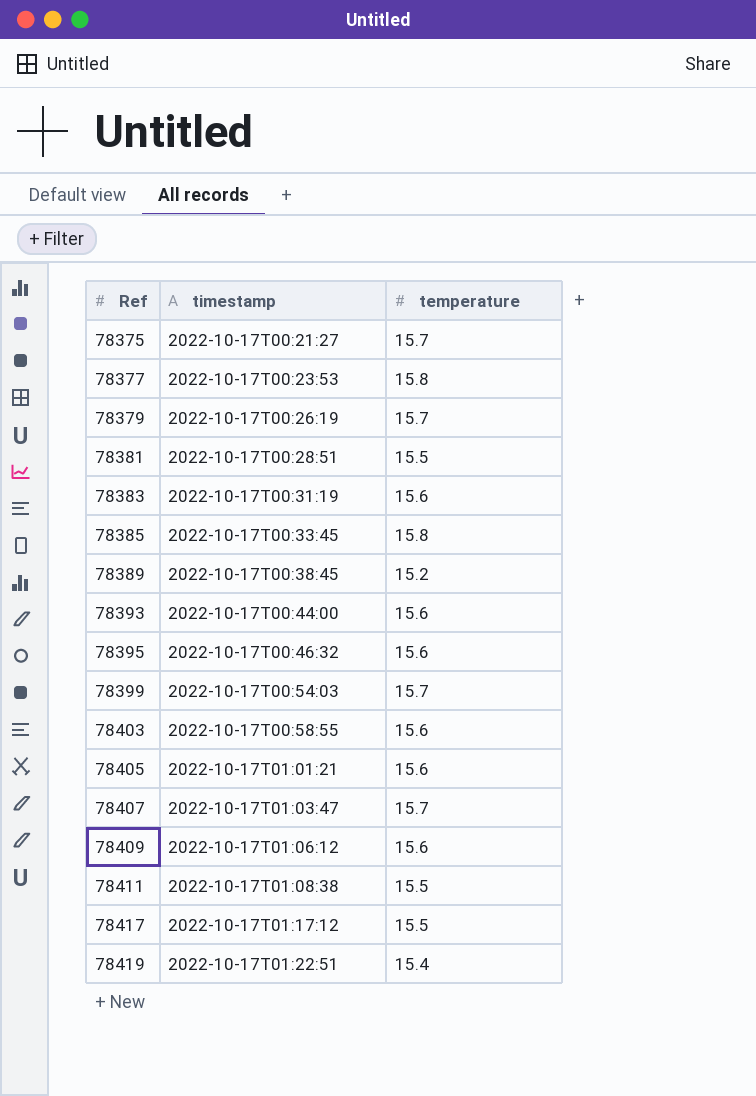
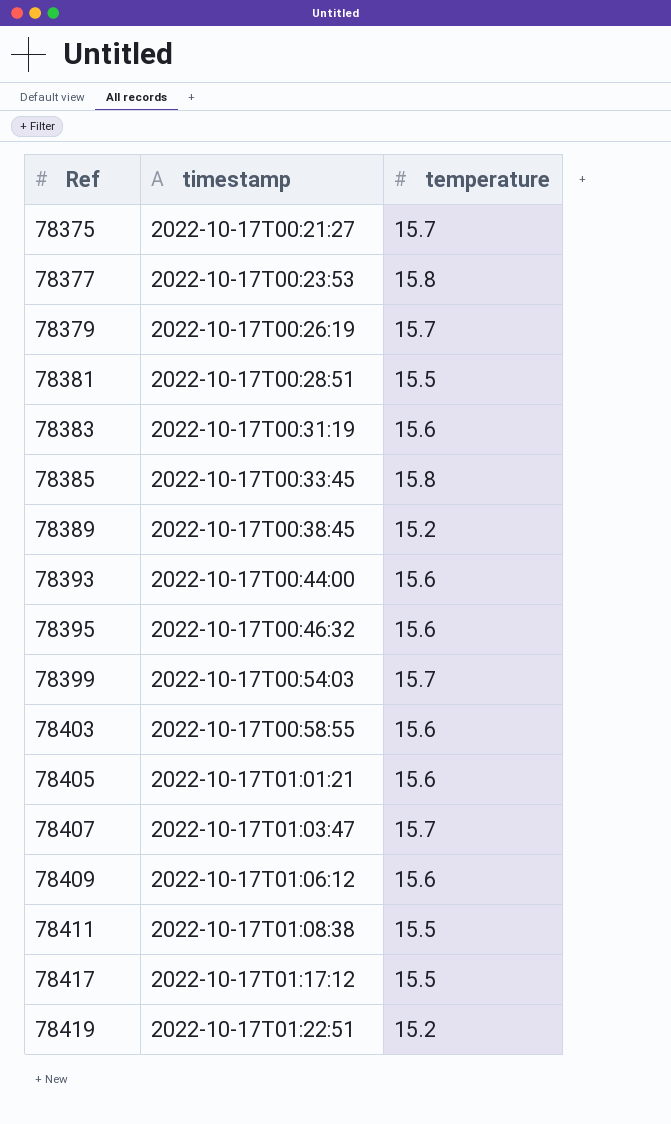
78419 | temperature: 15.4 -> 15.2

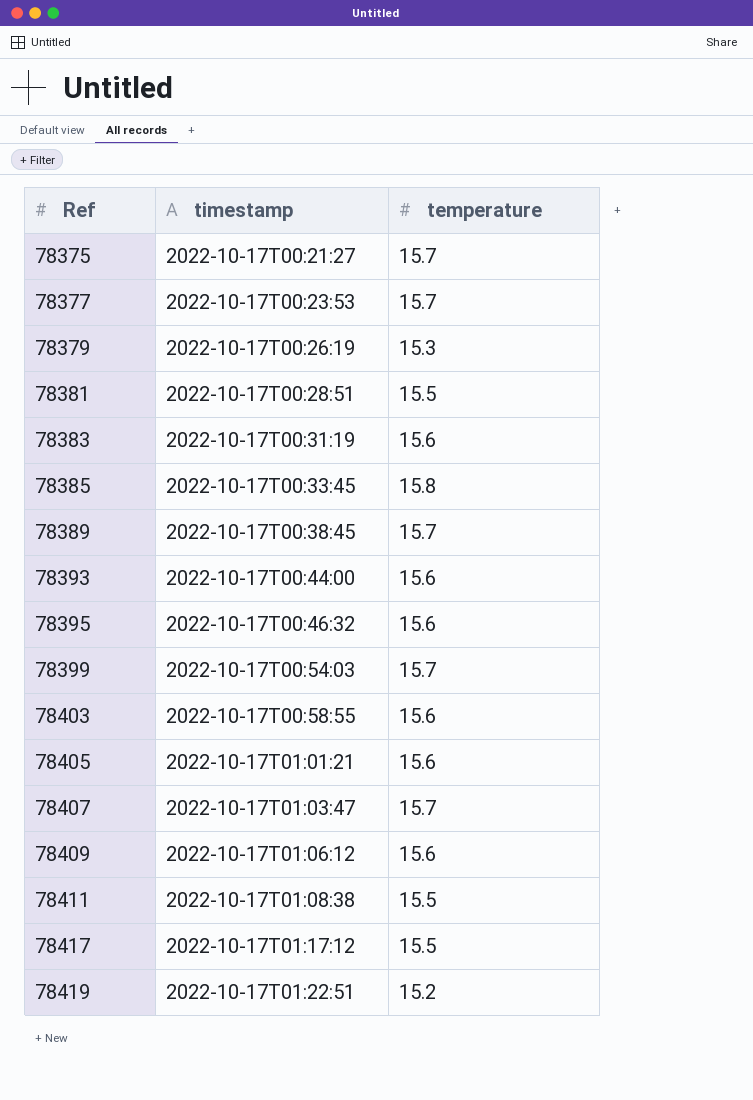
78377 | temperature: 15.8 -> 15.7
78379 | temperature: 15.7 -> 15.3
78389 | temperature: 15.2 -> 15.7

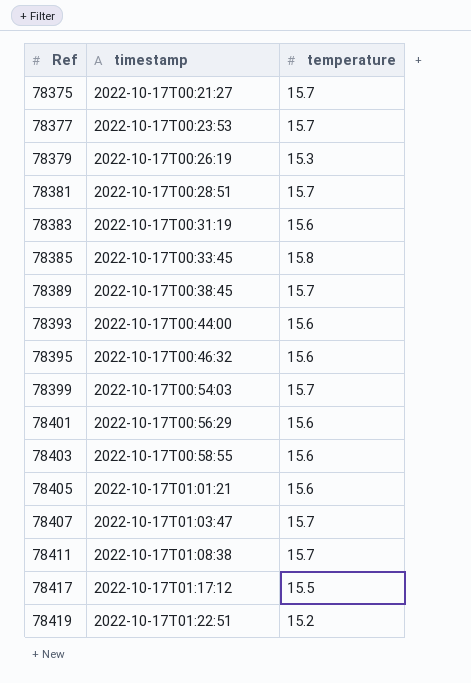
row 78409: 2022-10-17T01:06:12 | 15.6 -> none
78381 | temperature: 15.5 -> 15.7
row 78401: none -> 2022-10-17T00:56:29 | 15.6
78411 | temperature: 15.5 -> 15.7

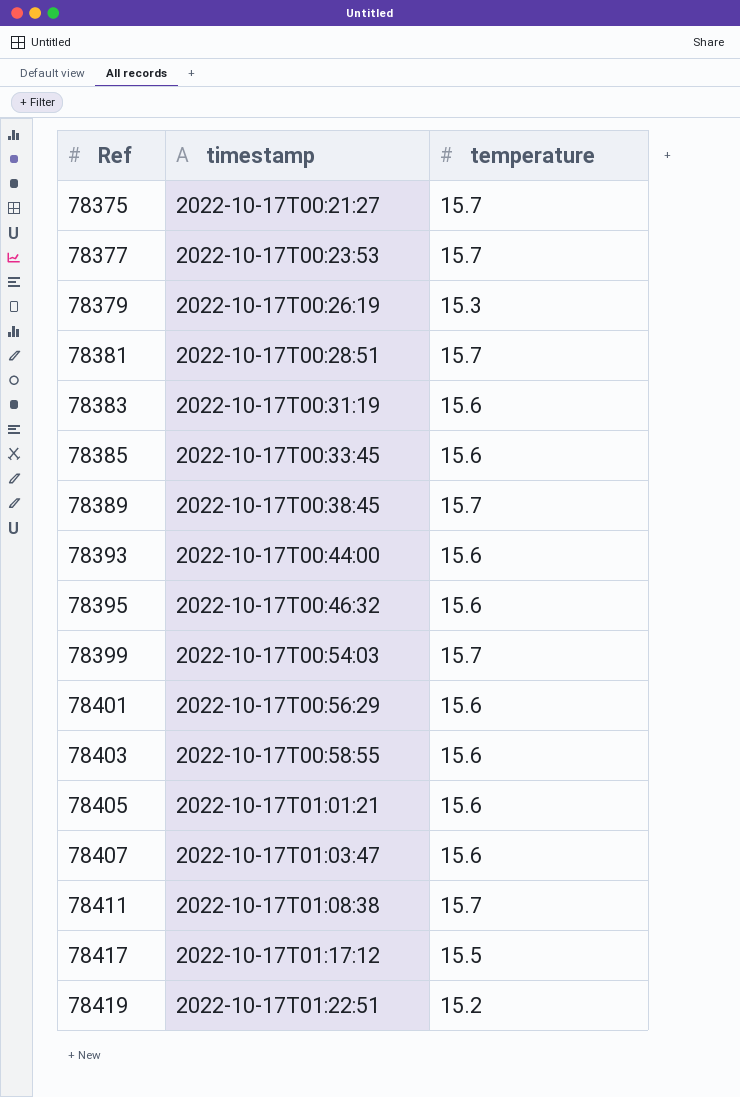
78385 | temperature: 15.8 -> 15.6
78407 | temperature: 15.7 -> 15.6

